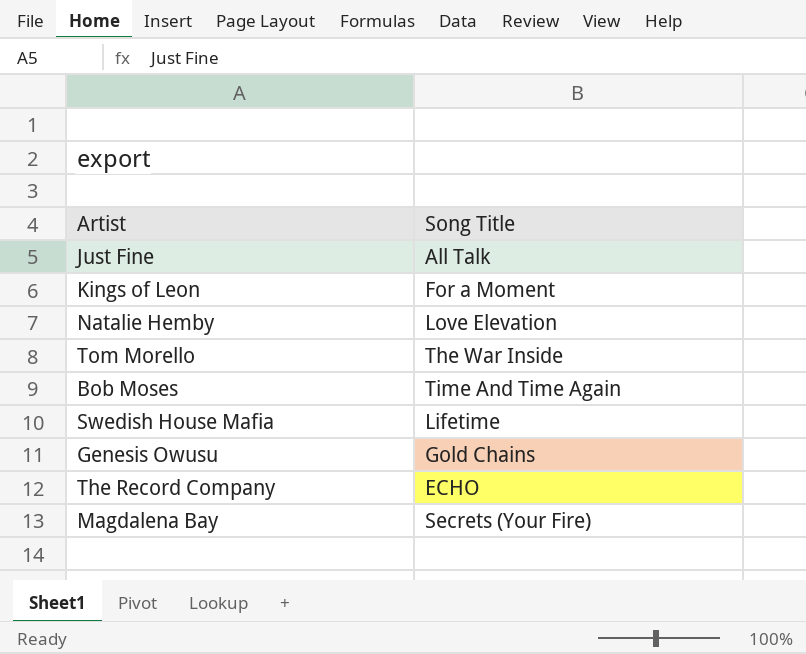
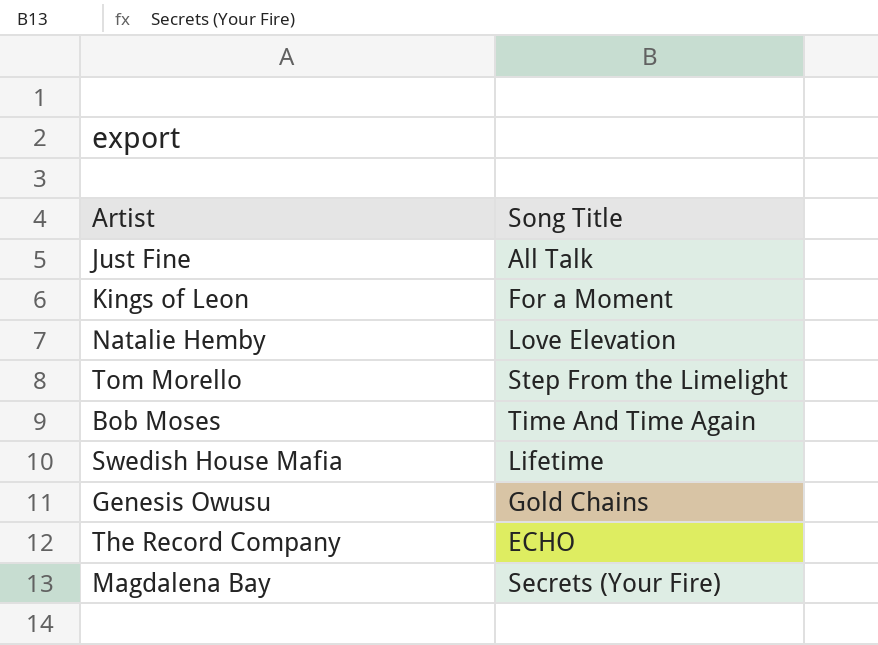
Tom Morello | Song Title: The War Inside -> Step From the Limelight

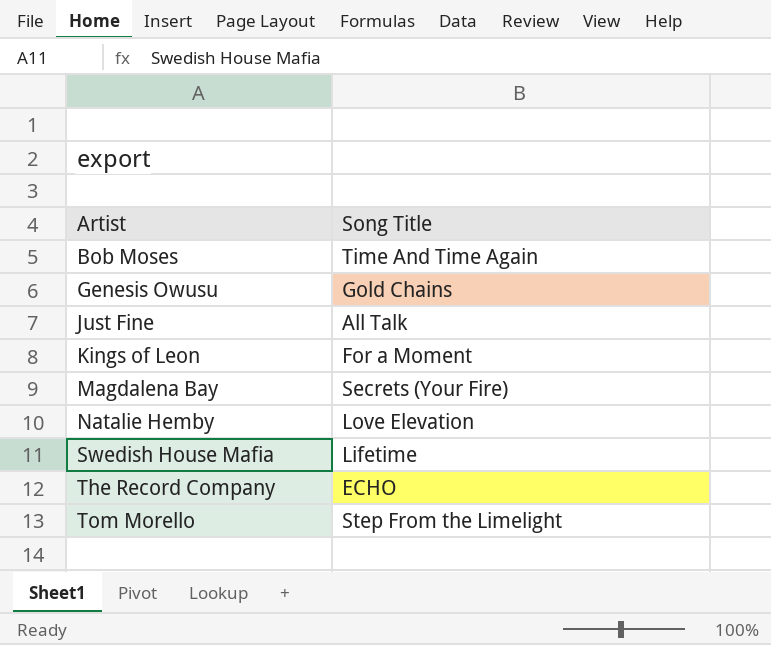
row order: none -> Artist ascending

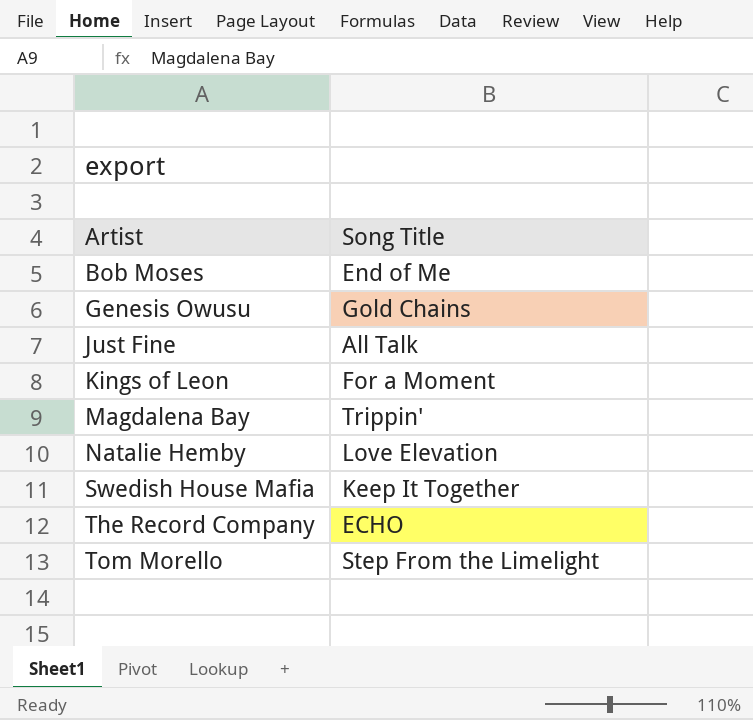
Bob Moses | Song Title: Time And Time Again -> End of Me
Magdalena Bay | Song Title: Secrets (Your Fire) -> Trippin'
Swedish House Mafia | Song Title: Lifetime -> Keep It Together

